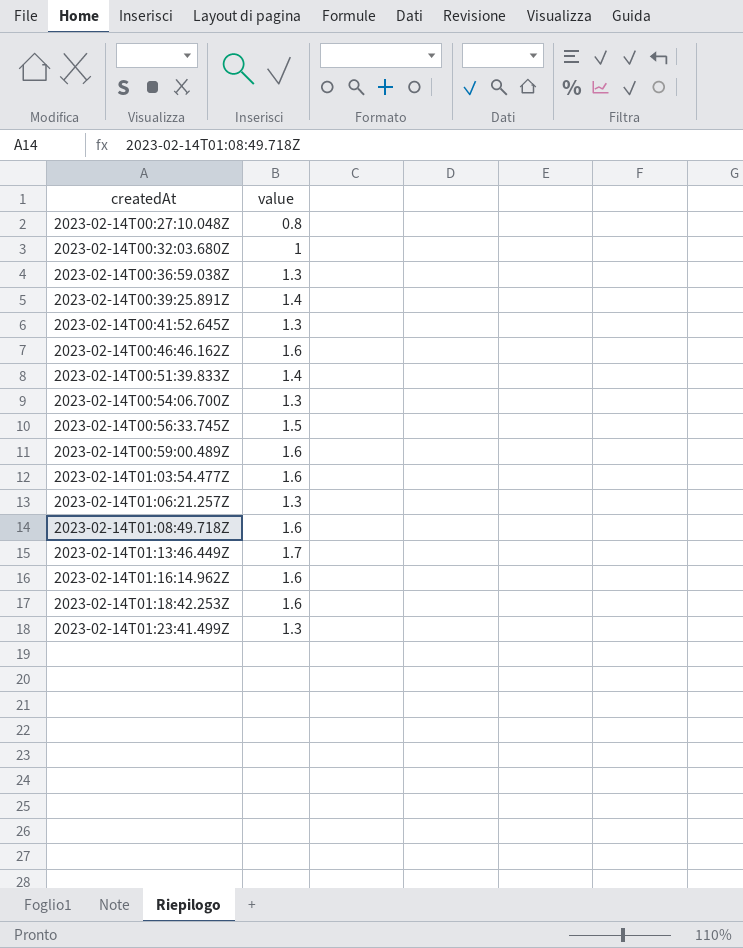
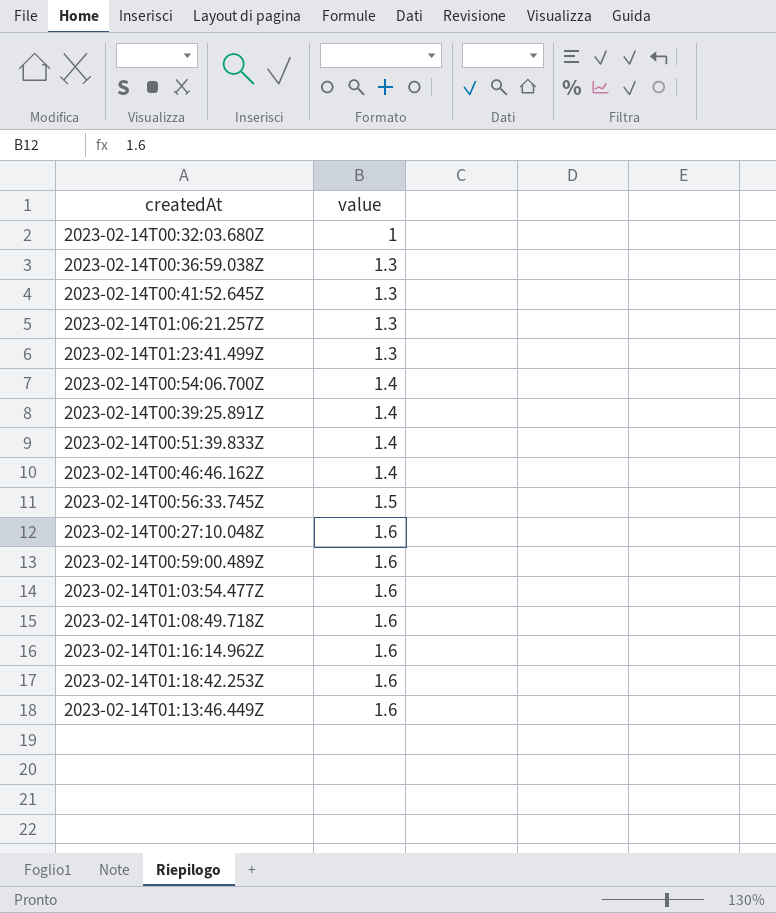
row order: createdAt ascending -> value ascending
2023-02-14T00:54:06.700Z | value: 1.3 -> 1.4
2023-02-14T00:46:46.162Z | value: 1.6 -> 1.4
2023-02-14T00:27:10.048Z | value: 0.8 -> 1.6
2023-02-14T01:13:46.449Z | value: 1.7 -> 1.6

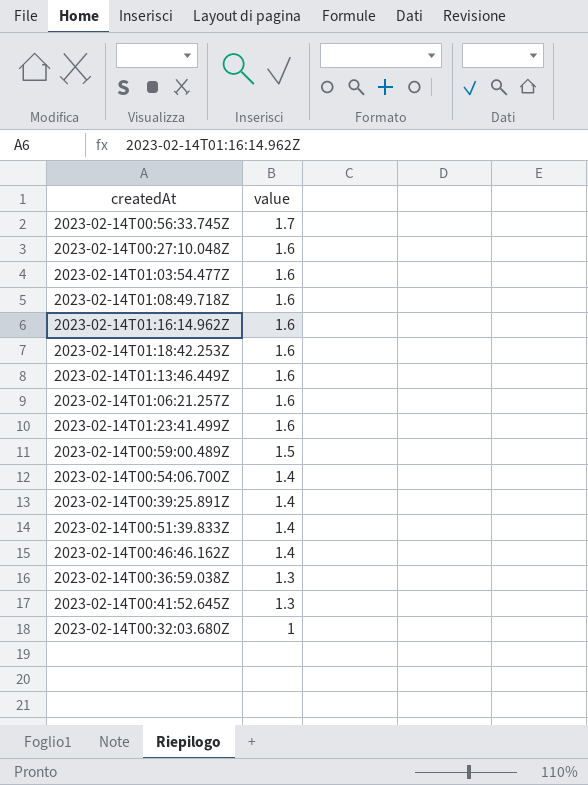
row order: value ascending -> value descending
2023-02-14T00:56:33.745Z | value: 1.5 -> 1.7
2023-02-14T01:06:21.257Z | value: 1.3 -> 1.6
2023-02-14T01:23:41.499Z | value: 1.3 -> 1.6
2023-02-14T00:59:00.489Z | value: 1.6 -> 1.5

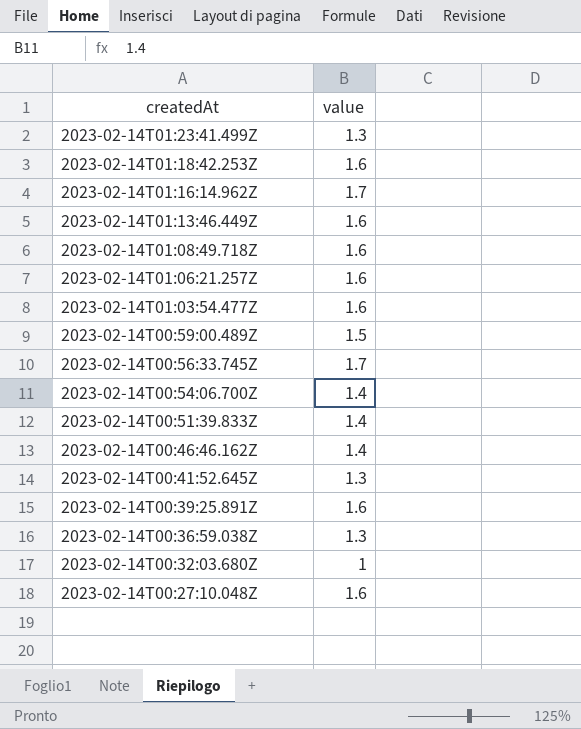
row order: value descending -> createdAt descending
2023-02-14T01:23:41.499Z | value: 1.6 -> 1.3
2023-02-14T01:16:14.962Z | value: 1.6 -> 1.7
2023-02-14T00:39:25.891Z | value: 1.4 -> 1.6

